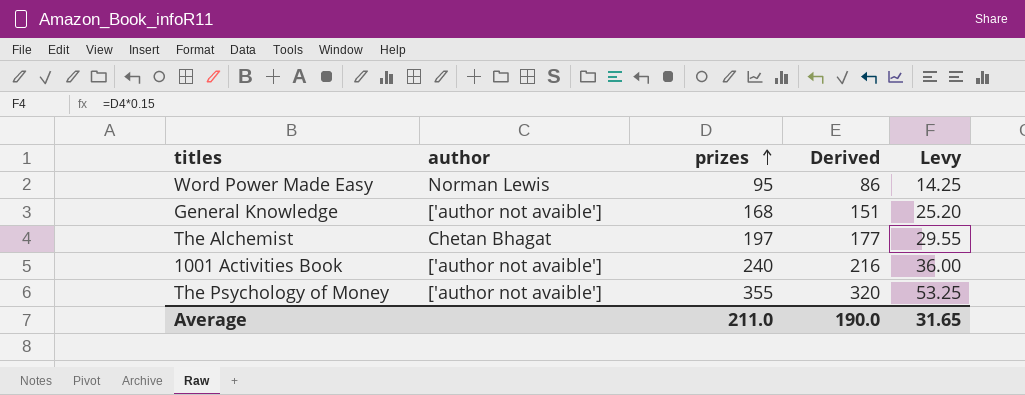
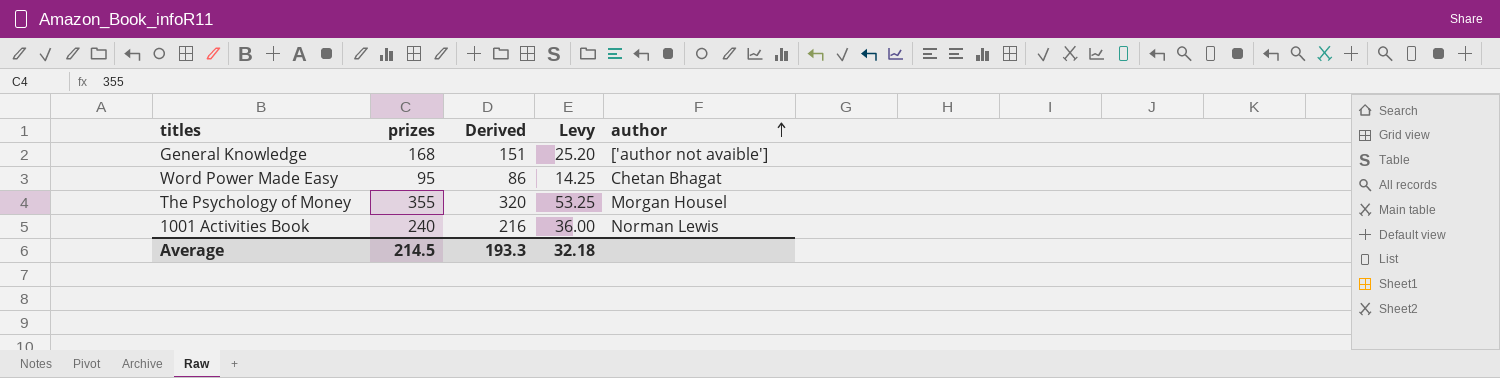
row order: prizes ascending -> author ascending
column author | position: 2 -> 5
row The Alchemist: Chetan Bhagat | 197 | 177 | 29.55 -> none
Word Power Made Easy | author: Norman Lewis -> Chetan Bhagat
The Psychology of Money | author: ['author not avaible'] -> Morgan Housel
1001 Activities Book | author: ['author not avaible'] -> Norman Lewis
Average | prizes: 211.0 -> 214.5
Average | Derived: 190.0 -> 193.3
Average | Levy: 31.65 -> 32.18

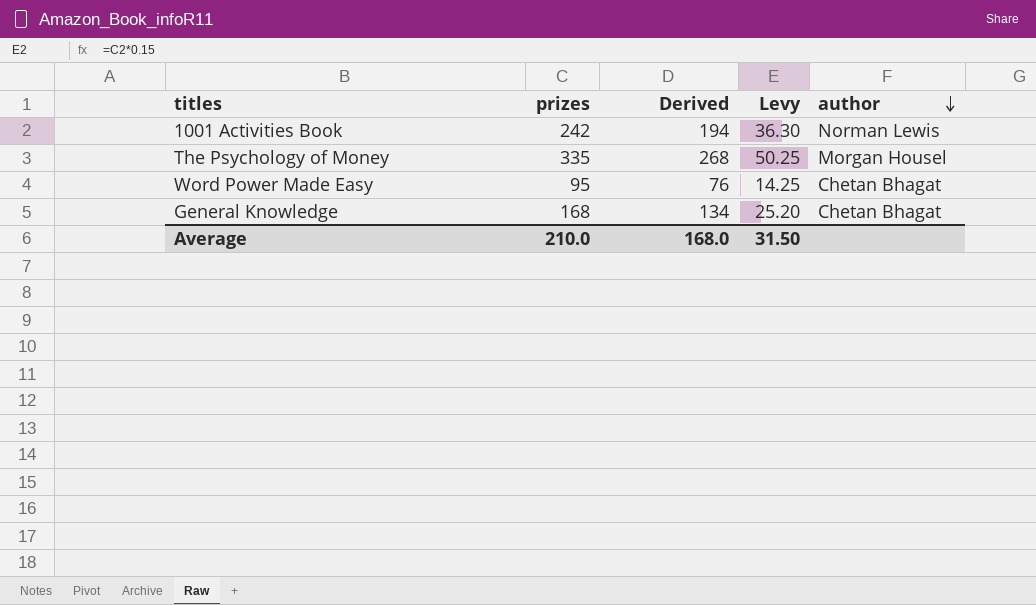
row order: author ascending -> author descending
column Derived | formula: [prizes] * 0.9 -> [prizes] * 0.8
1001 Activities Book | prizes: 240 -> 242
1001 Activities Book | Levy: 36.00 -> 36.30
The Psychology of Money | prizes: 355 -> 335
The Psychology of Money | Levy: 53.25 -> 50.25
General Knowledge | author: ['author not avaible'] -> Chetan Bhagat
Average | prizes: 214.5 -> 210.0
Average | Derived: 193.3 -> 168.0
Average | Levy: 32.18 -> 31.50

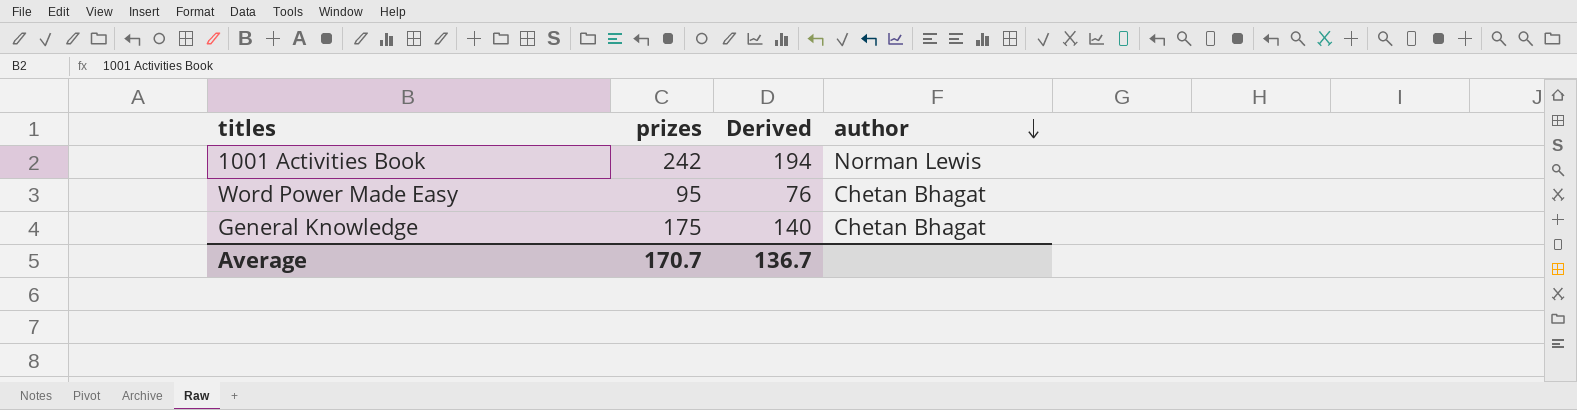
column Levy | formula: [prizes] * 0.15 -> none
row The Psychology of Money: 335 | 268 | 50.25 | Morgan Housel -> none
General Knowledge | prizes: 168 -> 175
General Knowledge | Derived: 134 -> 140
Average | prizes: 210.0 -> 170.7
Average | Derived: 168.0 -> 136.7

